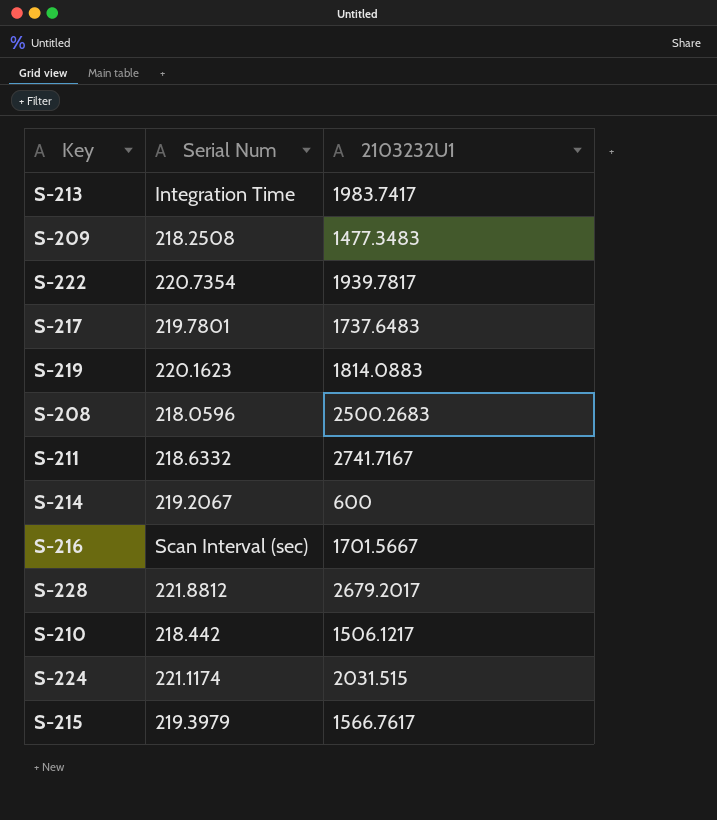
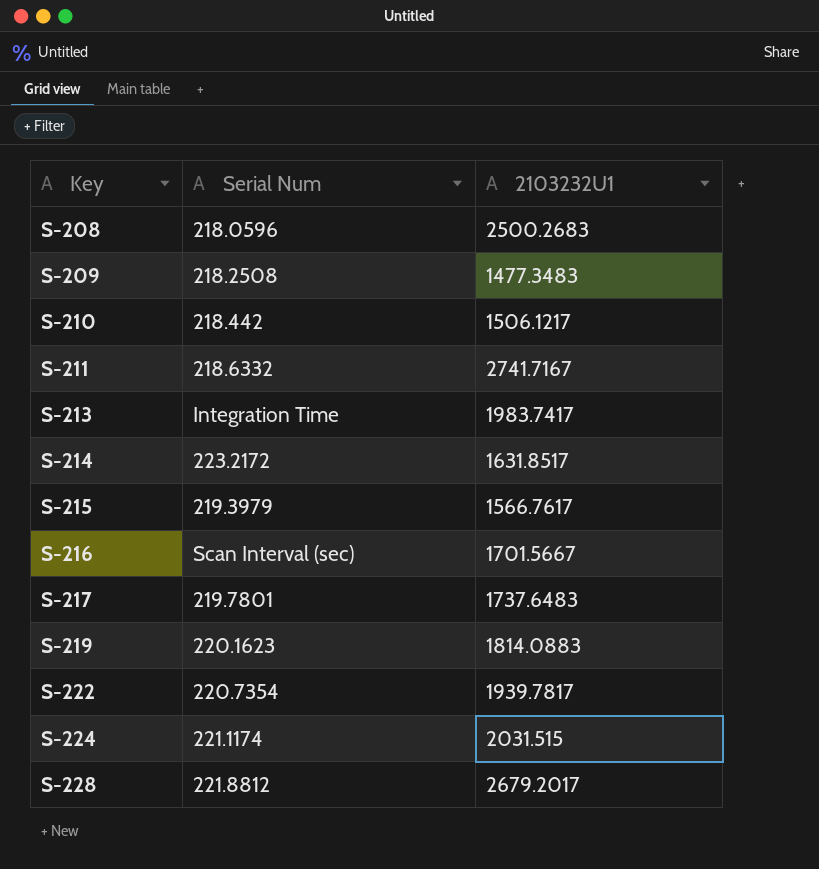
row order: none -> Key ascending
S-214 | Serial Num: 219.2067 -> 223.2172
S-214 | 2103232U1: 600 -> 1631.8517

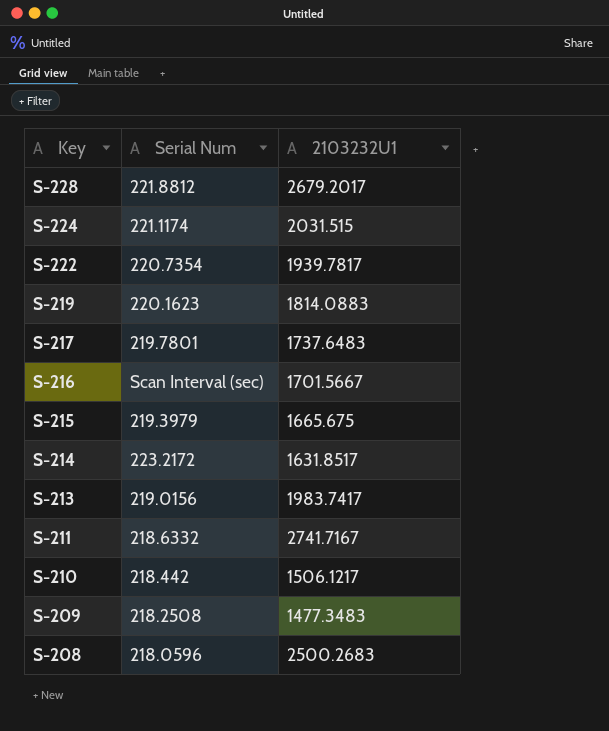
row order: Key ascending -> Key descending
S-215 | 2103232U1: 1566.7617 -> 1665.675
S-213 | Serial Num: Integration Time -> 219.0156

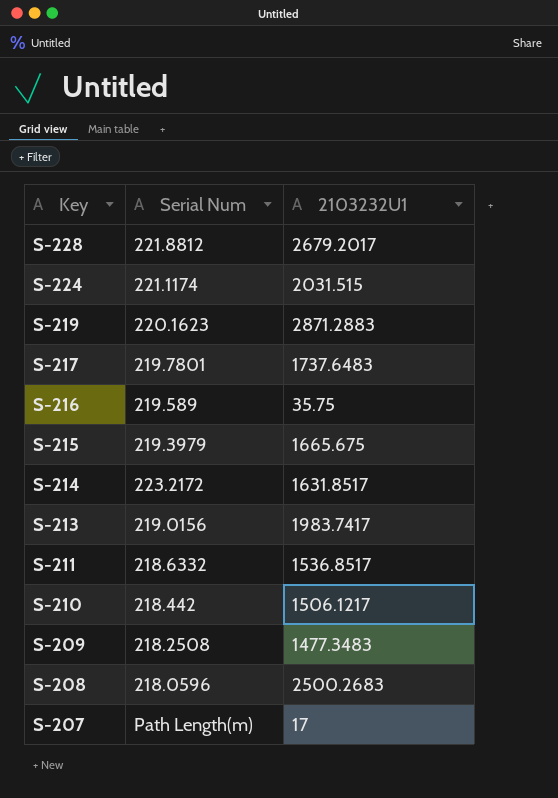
row S-222: 220.7354 | 1939.7817 -> none
S-219 | 2103232U1: 1814.0883 -> 2871.2883
S-216 | Serial Num: Scan Interval (sec) -> 219.589
S-216 | 2103232U1: 1701.5667 -> 35.75
S-211 | 2103232U1: 2741.7167 -> 1536.8517
row S-207: none -> Path Length(m) | 17

